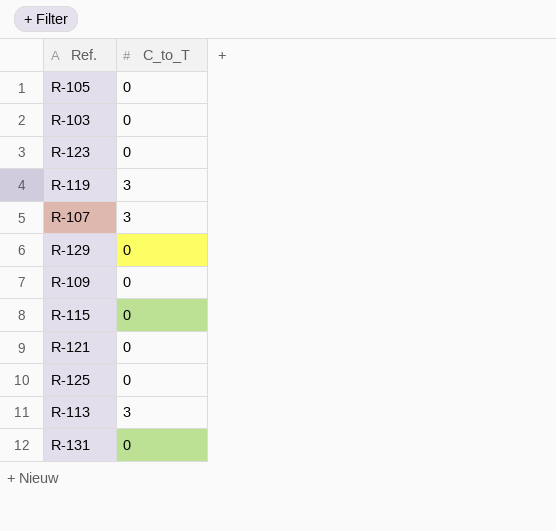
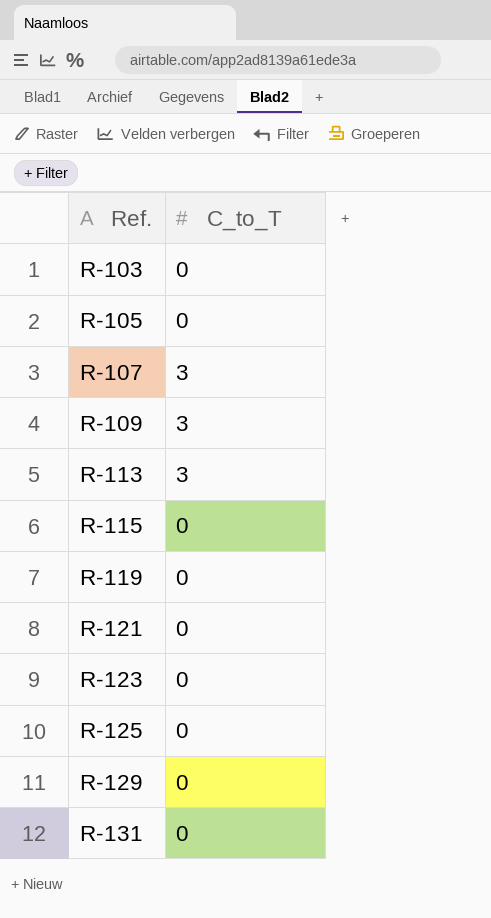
row order: none -> Ref. ascending
R-109 | C_to_T: 0 -> 3
R-119 | C_to_T: 3 -> 0

